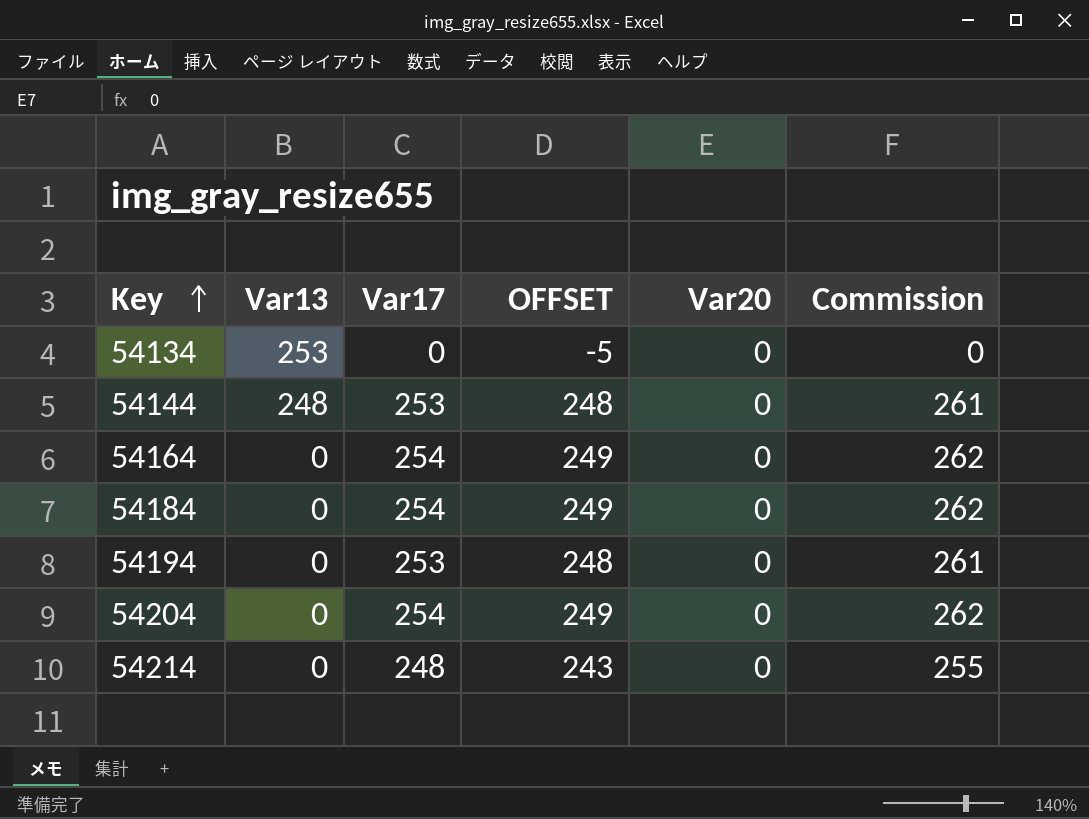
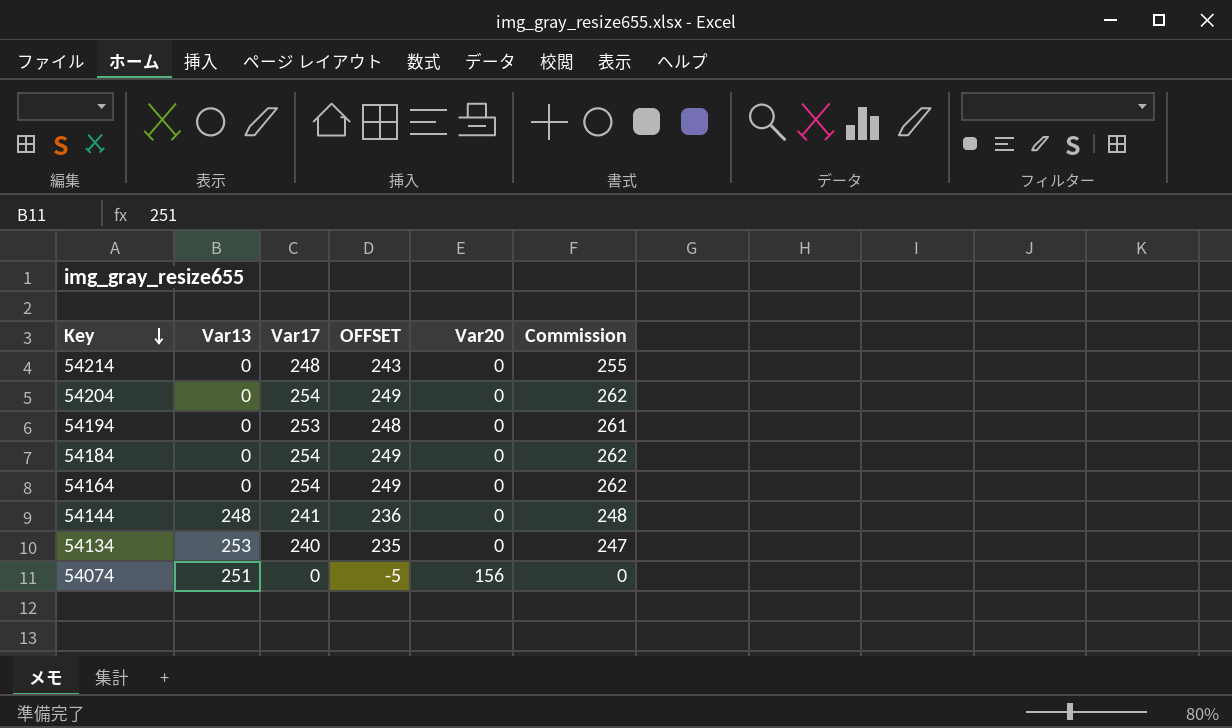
row order: Key ascending -> Key descending
54144 | Var17: 253 -> 241
54144 | OFFSET: 248 -> 236
54144 | Commission: 261 -> 248
54134 | Var17: 0 -> 240
54134 | OFFSET: -5 -> 235
54134 | Commission: 0 -> 247
row 54074: none -> 251 | 0 | -5 | 156 | 0

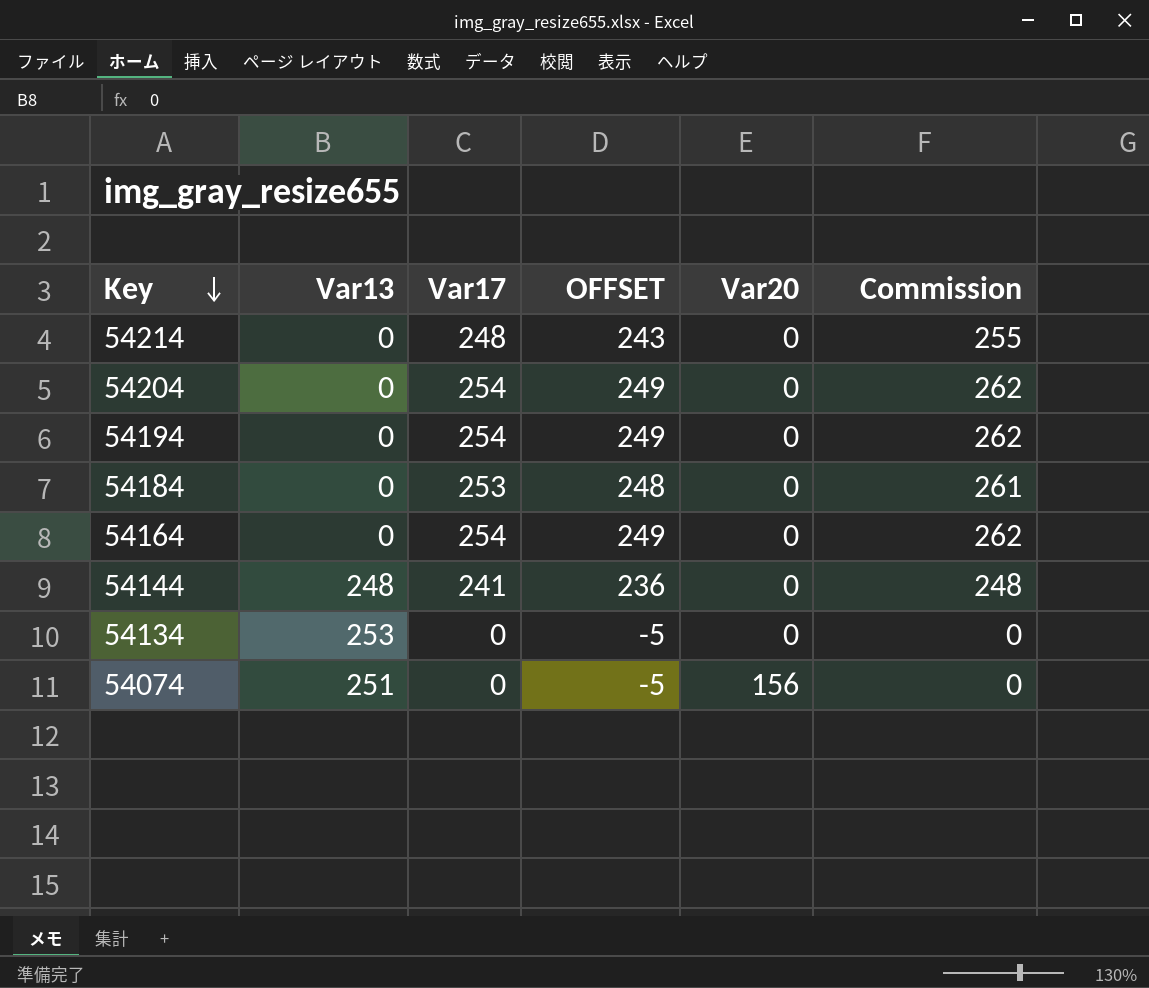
54194 | Var17: 253 -> 254
54194 | OFFSET: 248 -> 249
54194 | Commission: 261 -> 262
54184 | Var17: 254 -> 253
54184 | OFFSET: 249 -> 248
54184 | Commission: 262 -> 261
54134 | Var17: 240 -> 0
54134 | OFFSET: 235 -> -5
54134 | Commission: 247 -> 0

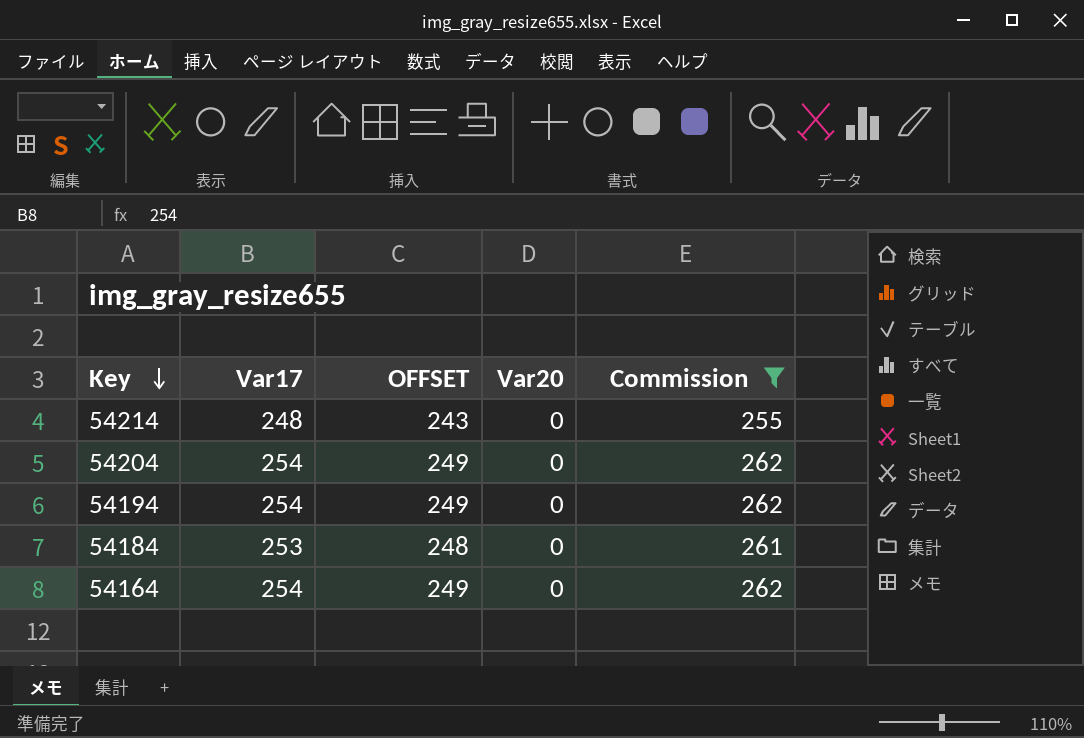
filter: none -> Commission >= 255
column Var13 | position: 2 -> none

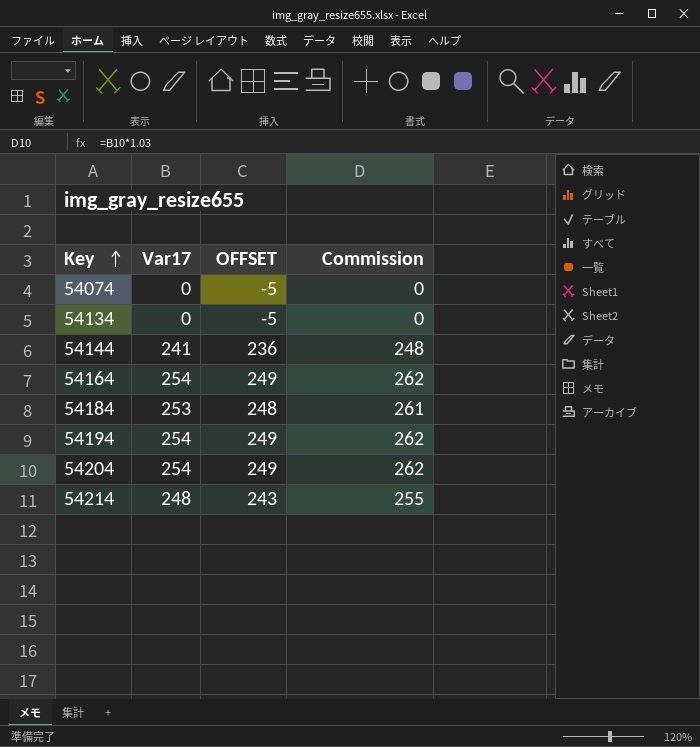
filter: Commission >= 255 -> none
row order: Key descending -> Key ascending
column Var20 | position: 4 -> none

